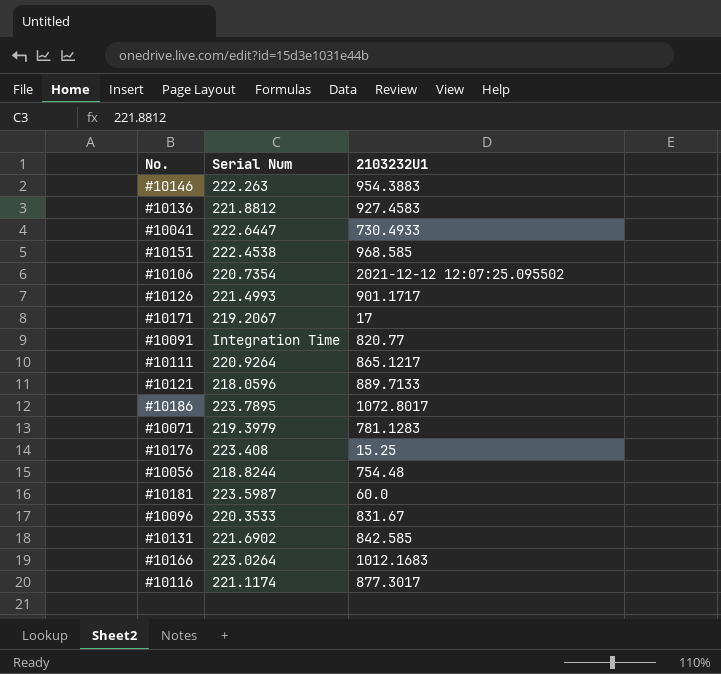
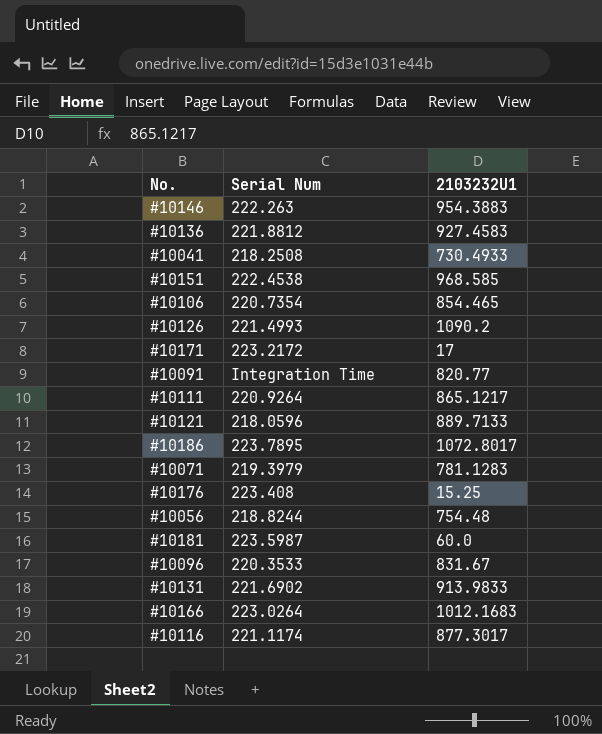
#10041 | Serial Num: 222.6447 -> 218.2508
#10106 | 2103232U1: 2021-12-12 12:07:25.095502 -> 854.465
#10126 | 2103232U1: 901.1717 -> 1090.2
#10171 | Serial Num: 219.2067 -> 223.2172
#10131 | 2103232U1: 842.585 -> 913.9833

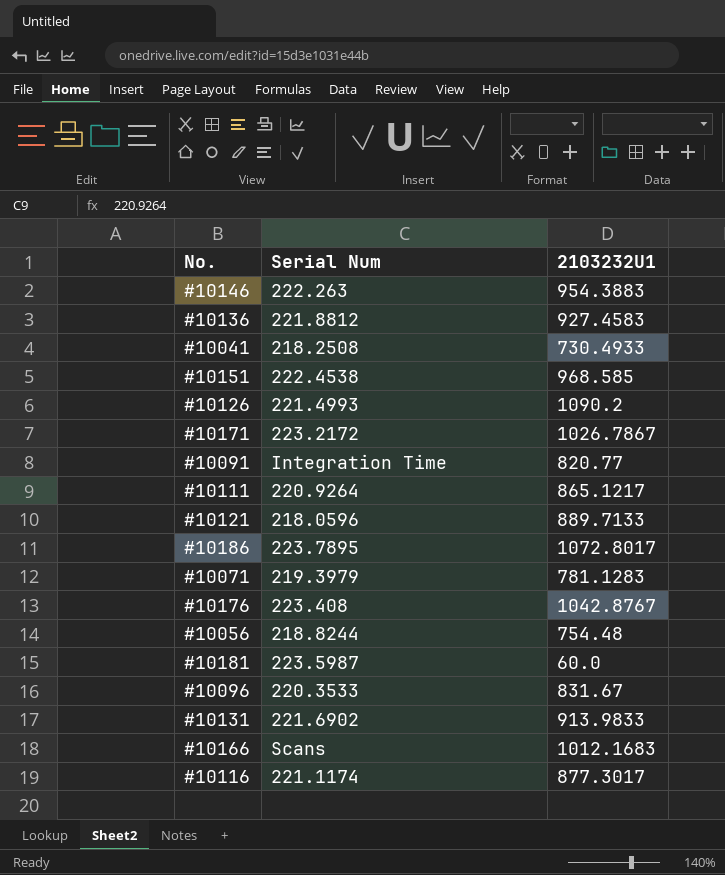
row #10106: 220.7354 | 854.465 -> none
#10171 | 2103232U1: 17 -> 1026.7867
#10176 | 2103232U1: 15.25 -> 1042.8767
#10166 | Serial Num: 223.0264 -> Scans

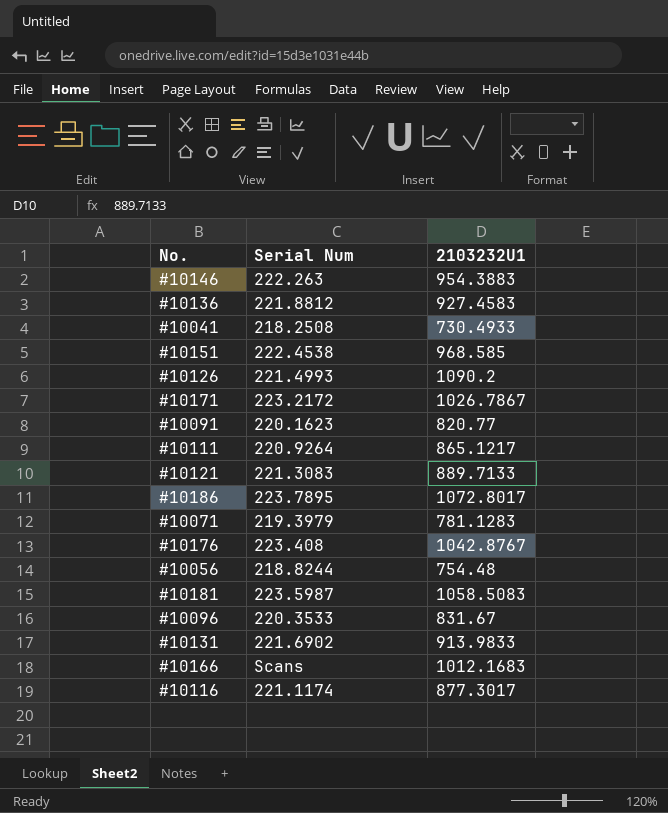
#10091 | Serial Num: Integration Time -> 220.1623
#10121 | Serial Num: 218.0596 -> 221.3083
#10181 | 2103232U1: 60.0 -> 1058.5083

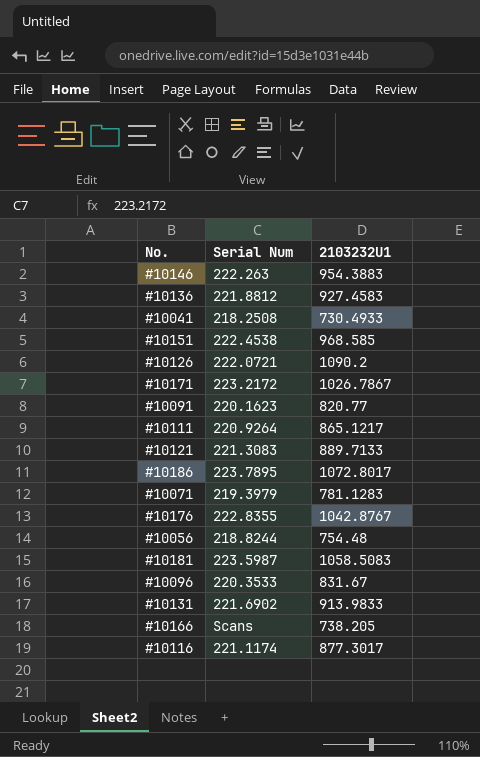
#10126 | Serial Num: 221.4993 -> 222.0721
#10176 | Serial Num: 223.408 -> 222.8355
#10166 | 2103232U1: 1012.1683 -> 738.205

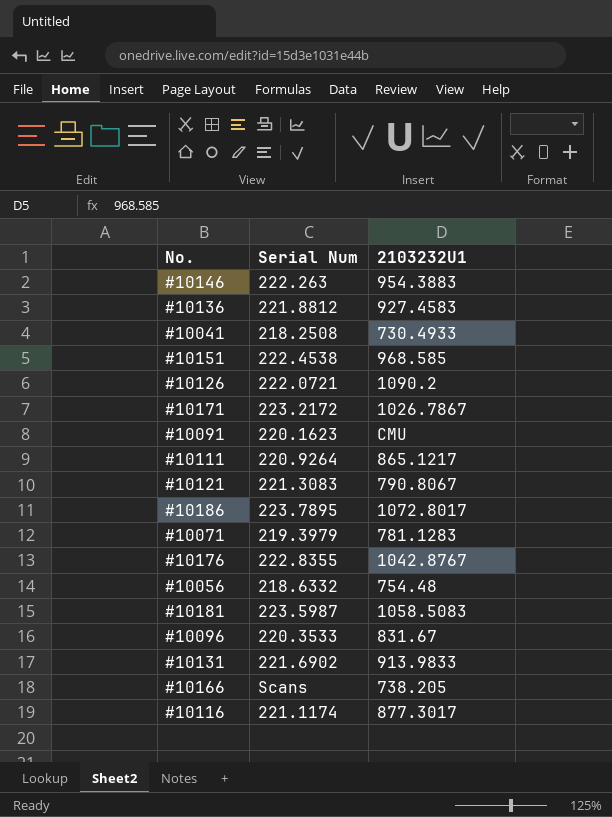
#10091 | 2103232U1: 820.77 -> CMU
#10121 | 2103232U1: 889.7133 -> 790.8067
#10056 | Serial Num: 218.8244 -> 218.6332

